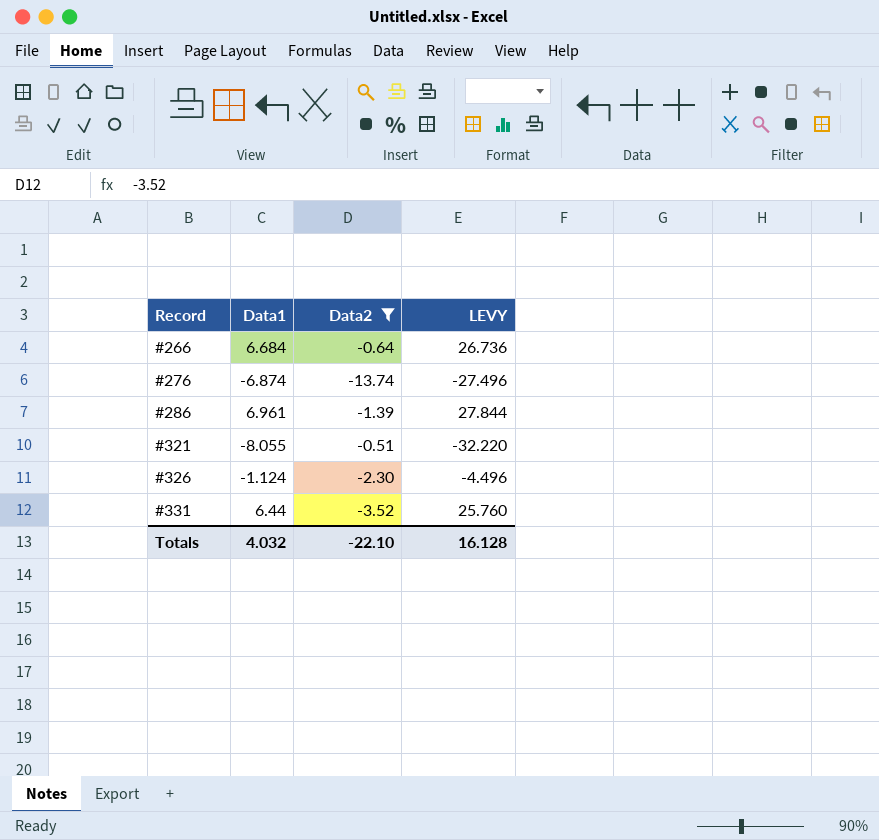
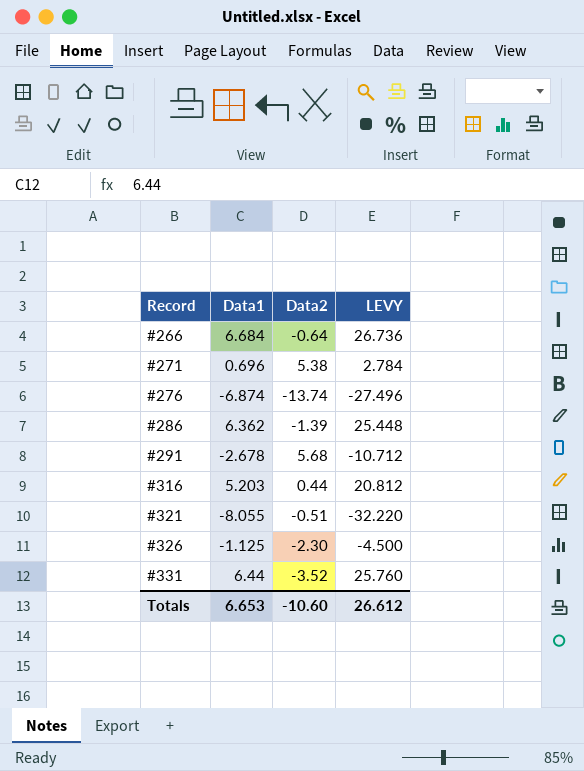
filter: Data2 <= -0.51 -> none
#286 | Data1: 6.961 -> 6.362
#286 | LEVY: 27.844 -> 25.448
#326 | Data1: -1.124 -> -1.125
#326 | LEVY: -4.496 -> -4.500
Totals | Data1: 4.032 -> 6.653
Totals | Data2: -22.10 -> -10.60
Totals | LEVY: 16.128 -> 26.612

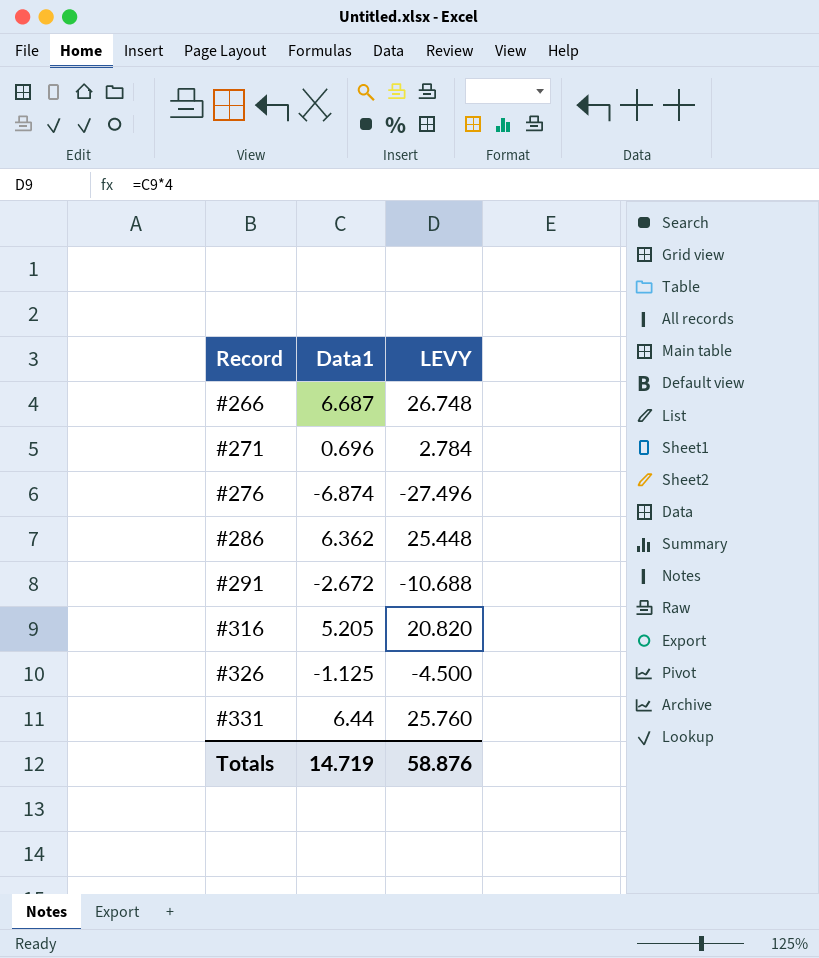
column Data2 | position: 3 -> none
row #321: -8.055 | -0.51 | -32.220 -> none
#266 | Data1: 6.684 -> 6.687
#266 | LEVY: 26.736 -> 26.748
#291 | Data1: -2.678 -> -2.672
#291 | LEVY: -10.712 -> -10.688
#316 | Data1: 5.203 -> 5.205
#316 | LEVY: 20.812 -> 20.820
Totals | Data1: 6.653 -> 14.719
Totals | LEVY: 26.612 -> 58.876

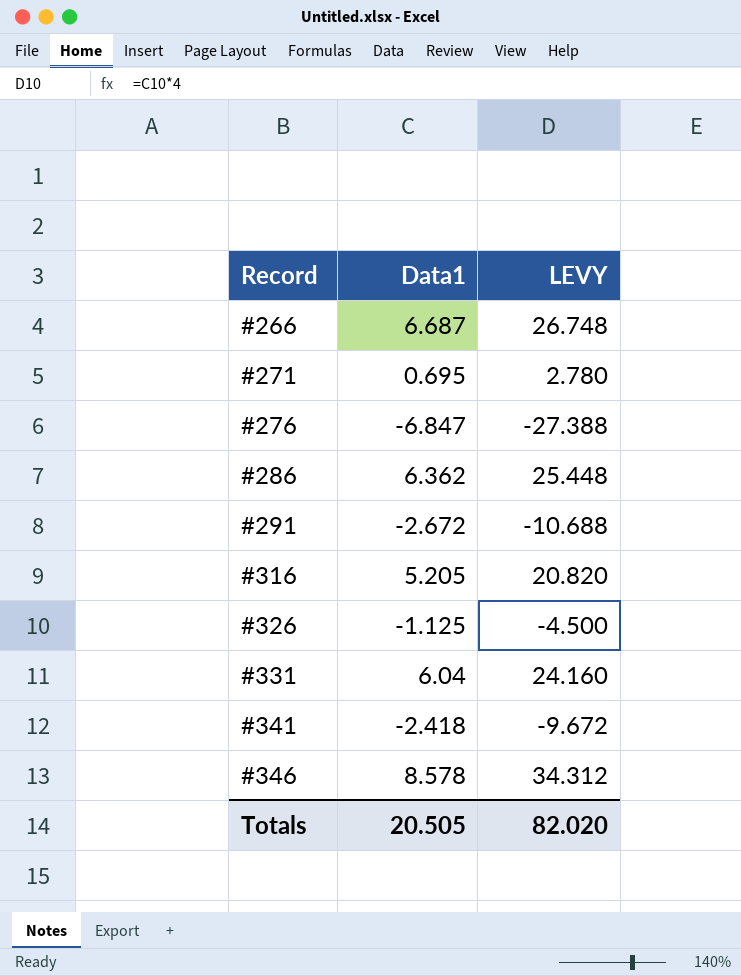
#271 | Data1: 0.696 -> 0.695
#271 | LEVY: 2.784 -> 2.780
#276 | Data1: -6.874 -> -6.847
#276 | LEVY: -27.496 -> -27.388
#331 | Data1: 6.44 -> 6.04
#331 | LEVY: 25.760 -> 24.160
row #341: none -> -2.418 | -9.672
row #346: none -> 8.578 | 34.312
Totals | Data1: 14.719 -> 20.505
Totals | LEVY: 58.876 -> 82.020

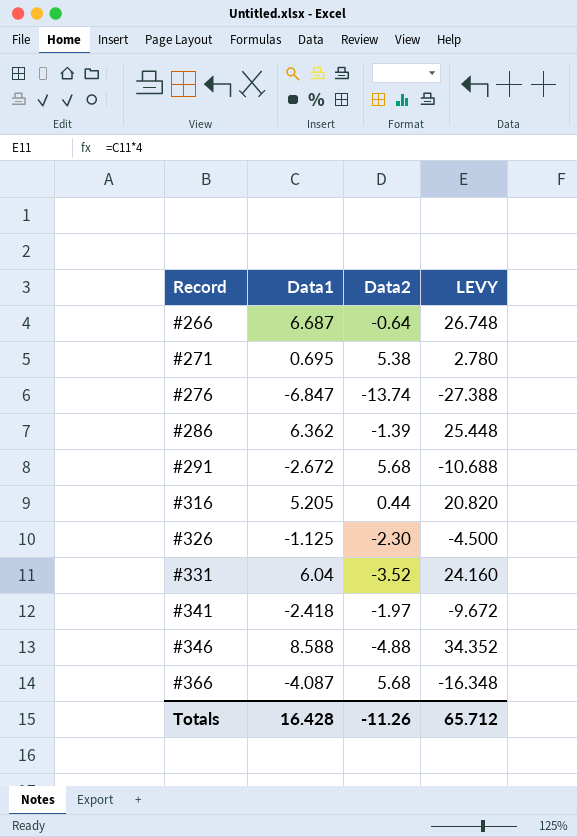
column Data2 | position: none -> 3
#346 | Data1: 8.578 -> 8.588
#346 | LEVY: 34.312 -> 34.352
row #366: none -> -4.087 | 5.68 | -16.348
Totals | Data1: 20.505 -> 16.428
Totals | LEVY: 82.020 -> 65.712

